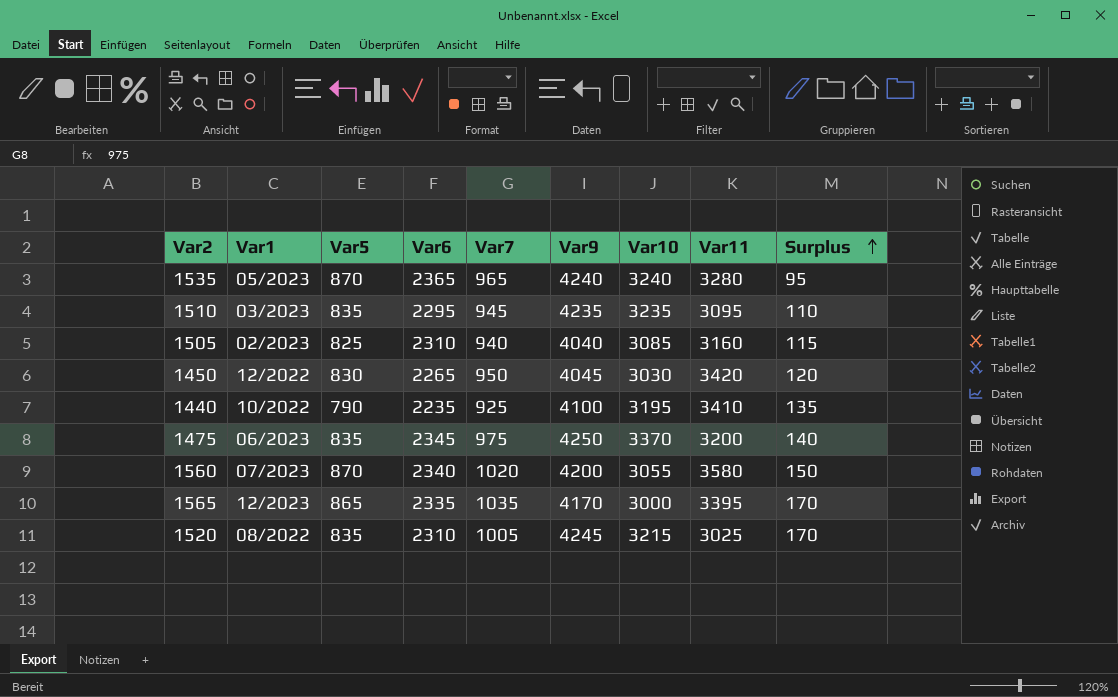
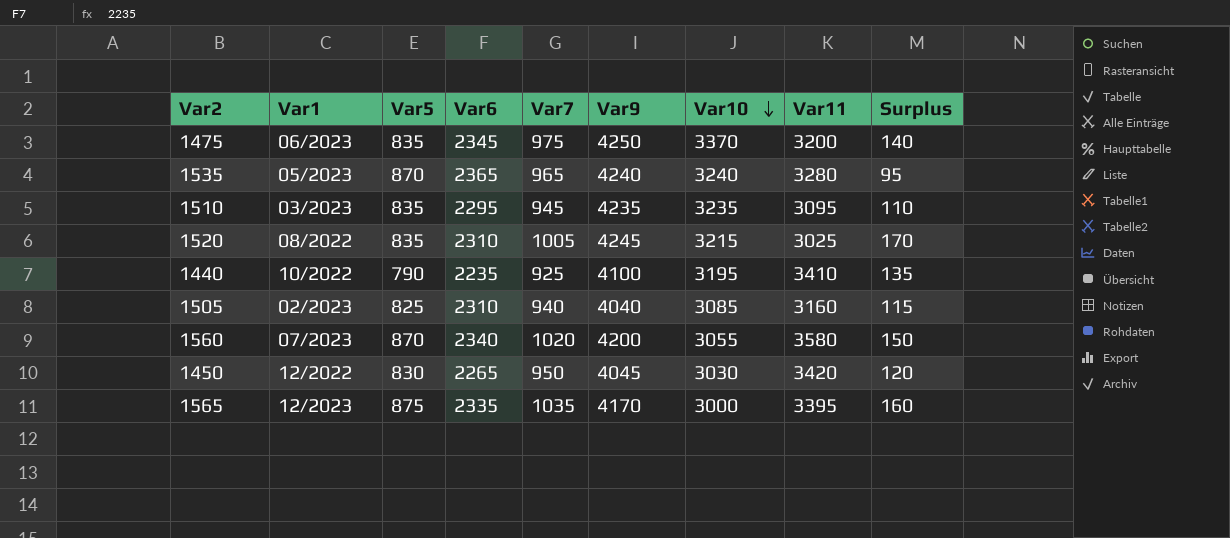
row order: Surplus ascending -> Var10 descending
1565 | Var5: 865 -> 875
1565 | Surplus: 170 -> 160

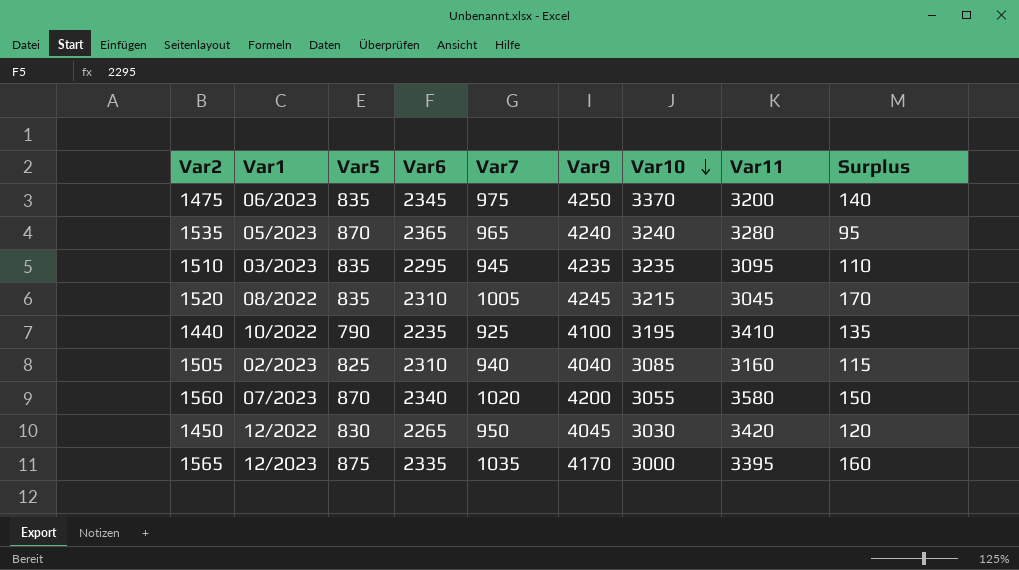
1520 | Var11: 3025 -> 3045

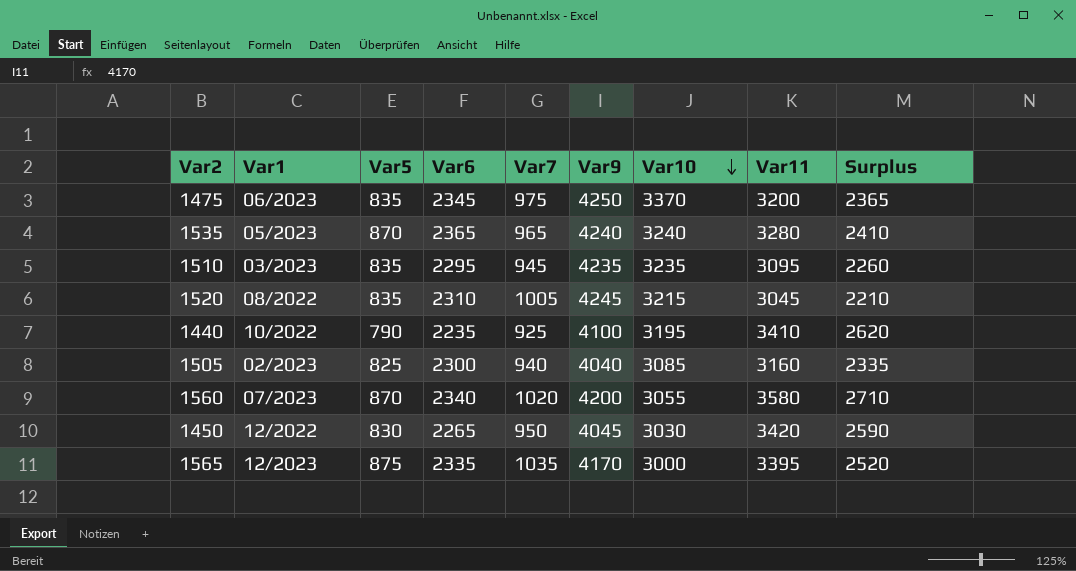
column Surplus | formula: [Var7] - [Var5] -> [Var11] - [Var5]
1505 | Var6: 2310 -> 2300

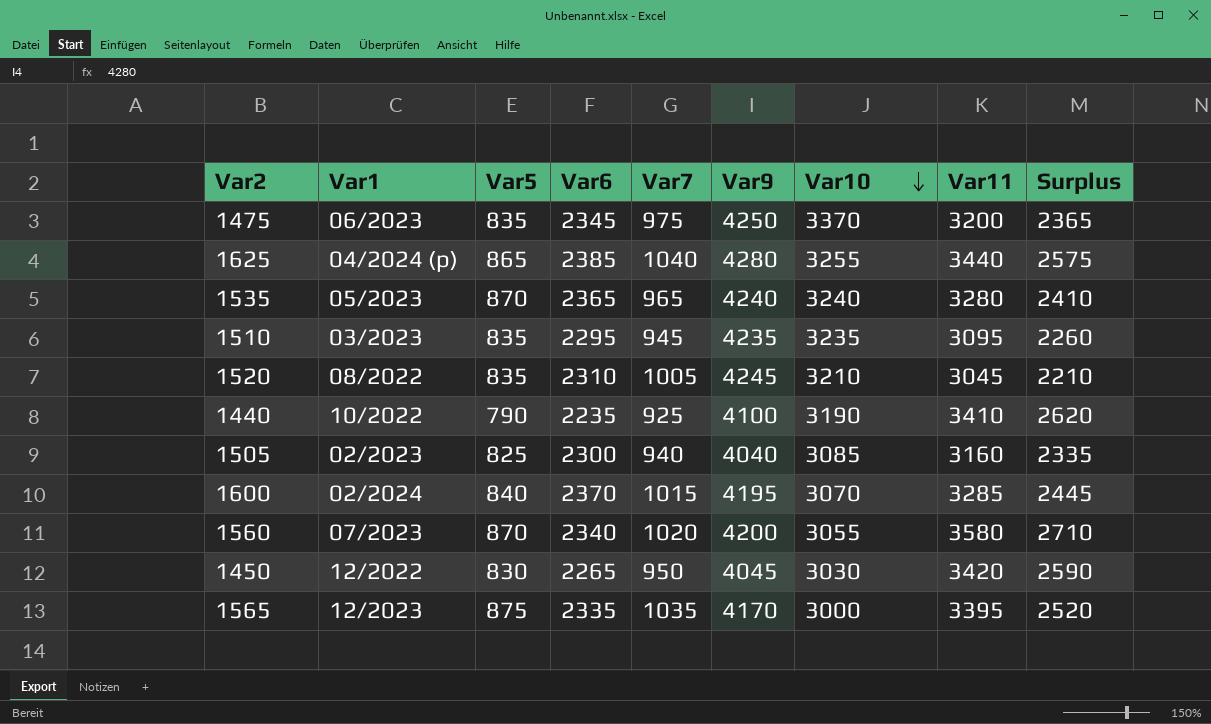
row 1625: none -> 04/2024 (p) | 865 | 2385 | 1040 | 4280 | 3255 | 3440 | 2575
1520 | Var10: 3215 -> 3210
1440 | Var10: 3195 -> 3190
row 1600: none -> 02/2024 | 840 | 2370 | 1015 | 4195 | 3070 | 3285 | 2445

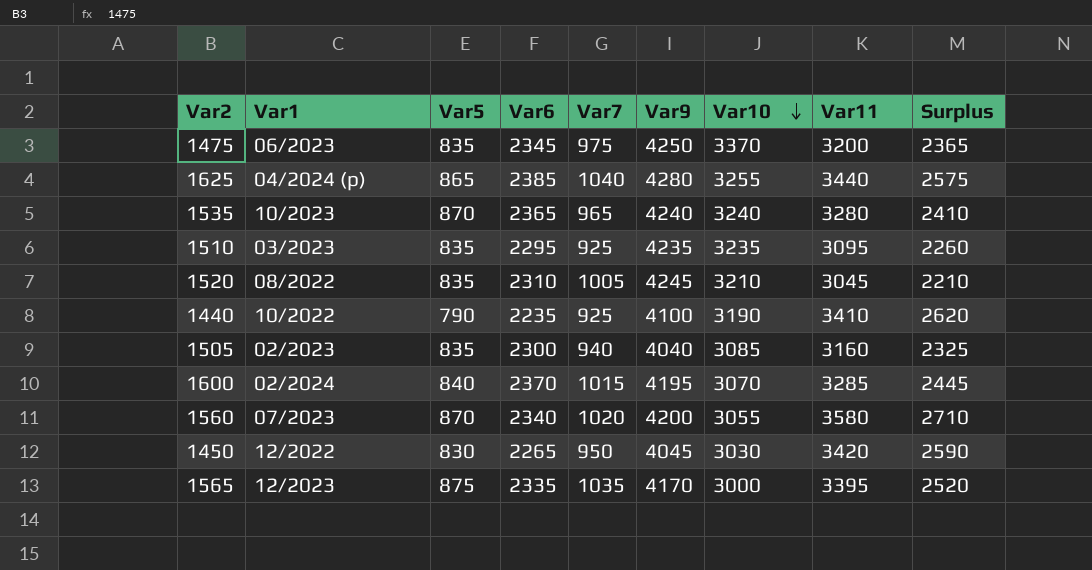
1535 | Var1: 05/2023 -> 10/2023
1510 | Var7: 945 -> 925
1505 | Var5: 825 -> 835
1505 | Surplus: 2335 -> 2325

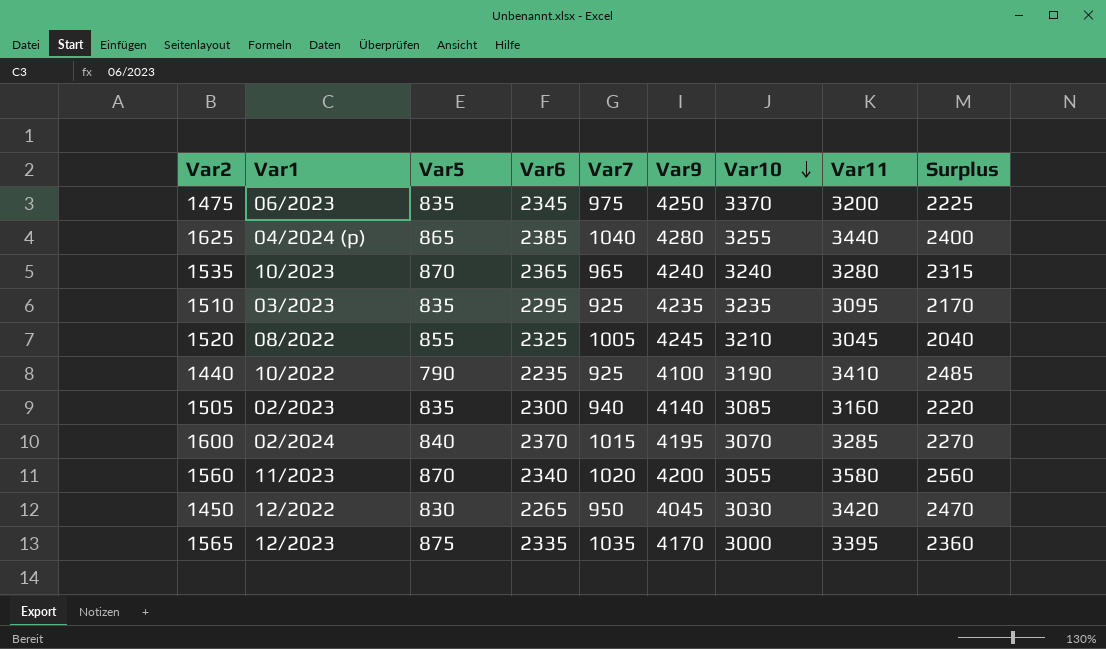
column Surplus | formula: [Var11] - [Var5] -> [Var11] - [Var7]
1520 | Var5: 835 -> 855
1520 | Var6: 2310 -> 2325
1505 | Var9: 4040 -> 4140
1560 | Var1: 07/2023 -> 11/2023

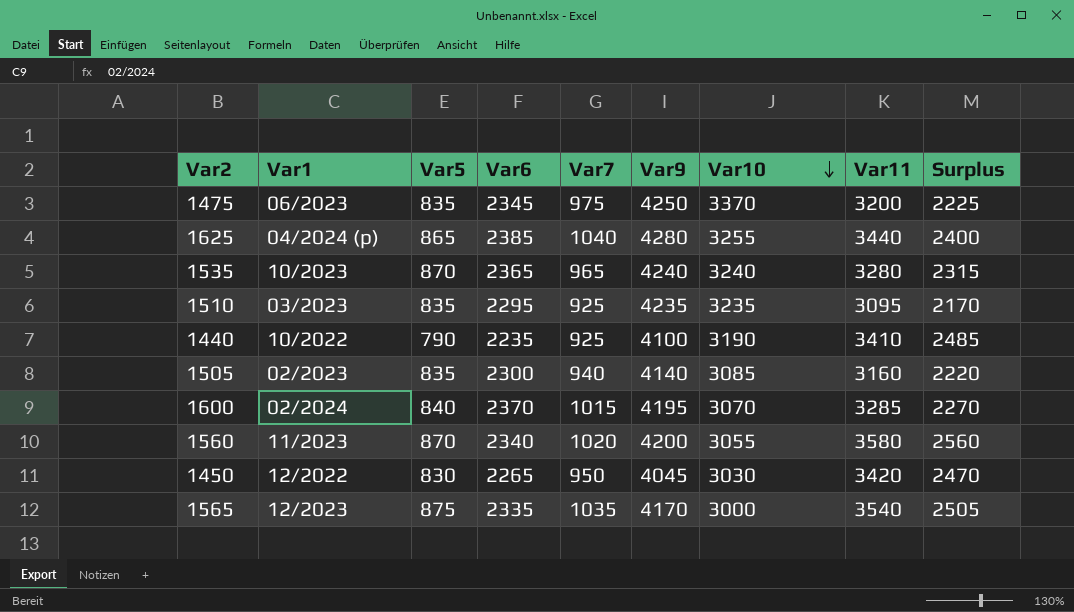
row 1520: 08/2022 | 855 | 2325 | 1005 | 4245 | 3210 | 3045 | 2040 -> none
1565 | Var11: 3395 -> 3540
1565 | Surplus: 2360 -> 2505

